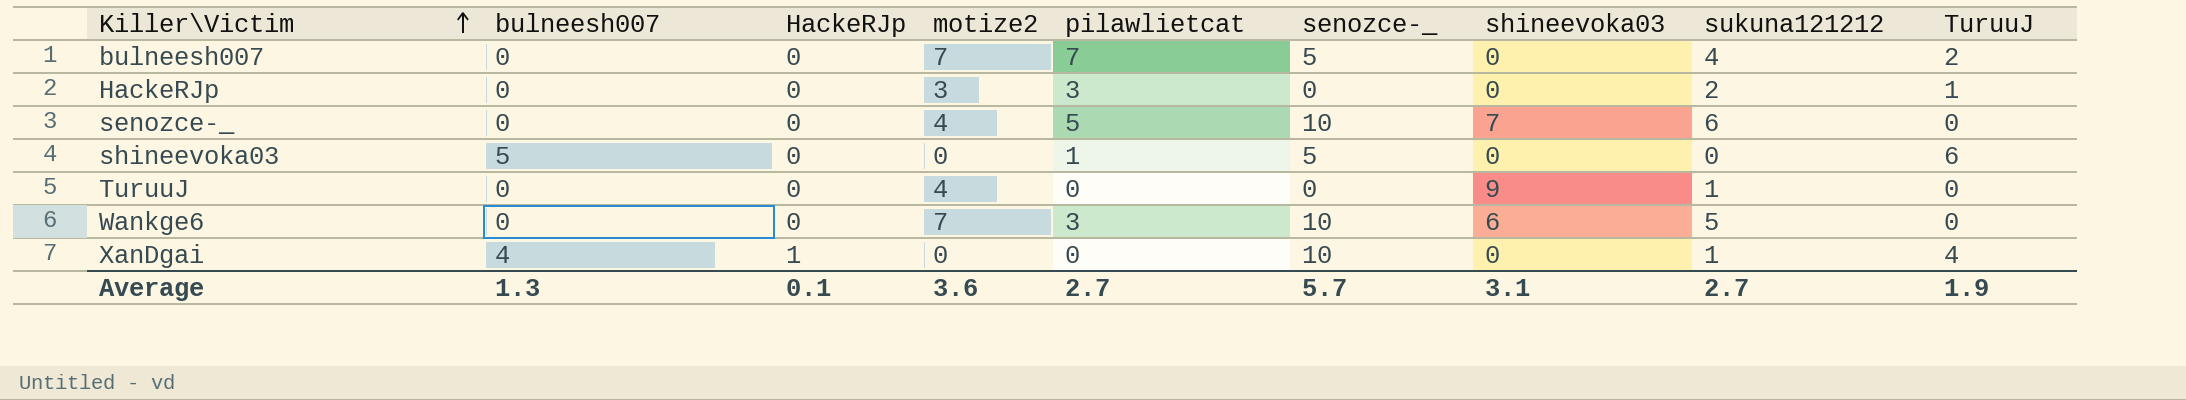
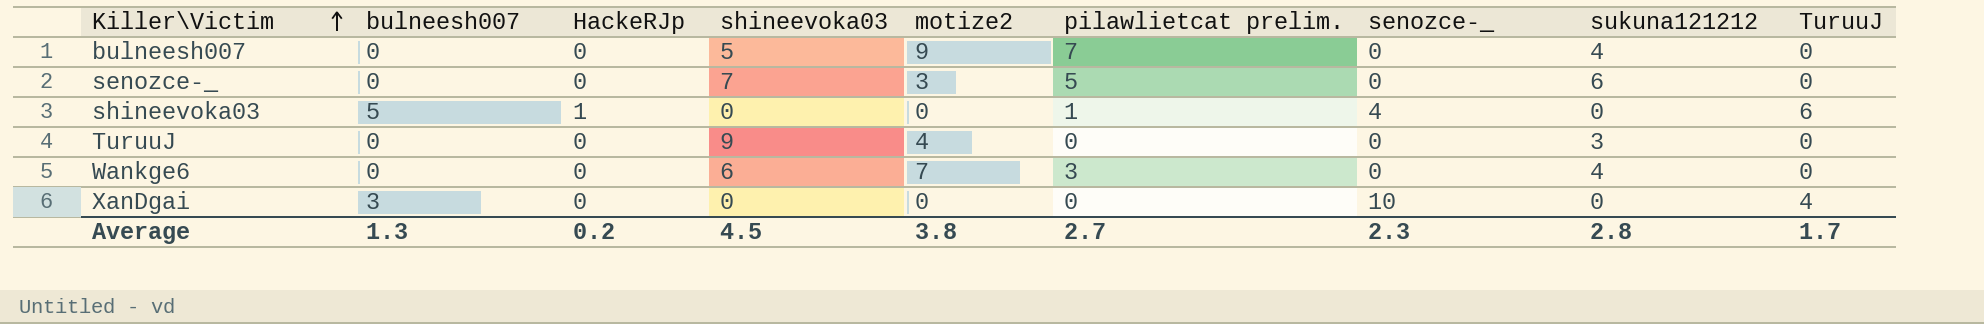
column shineevoka03 | position: 7 -> 4
column name: pilawlietcat -> pilawlietcat prelim.
row HackeRJp: 0 | 0 | 3 | 3 | 0 | 0 | 2 | 1 -> none
bulneesh007 | shineevoka03: 0 -> 5
bulneesh007 | motize2: 7 -> 9
bulneesh007 | senozce-_: 5 -> 0
bulneesh007 | TuruuJ: 2 -> 0
senozce-_ | motize2: 4 -> 3
senozce-_ | senozce-_: 10 -> 0
shineevoka03 | HackeRJp: 0 -> 1
shineevoka03 | senozce-_: 5 -> 4
TuruuJ | sukuna121212: 1 -> 3
Wankge6 | senozce-_: 10 -> 0
Wankge6 | sukuna121212: 5 -> 4
XanDgai | bulneesh007: 4 -> 3
XanDgai | HackeRJp: 1 -> 0
XanDgai | sukuna121212: 1 -> 0
Average | HackeRJp: 0.1 -> 0.2
Average | shineevoka03: 3.1 -> 4.5
Average | motize2: 3.6 -> 3.8
Average | senozce-_: 5.7 -> 2.3
Average | sukuna121212: 2.7 -> 2.8
Average | TuruuJ: 1.9 -> 1.7

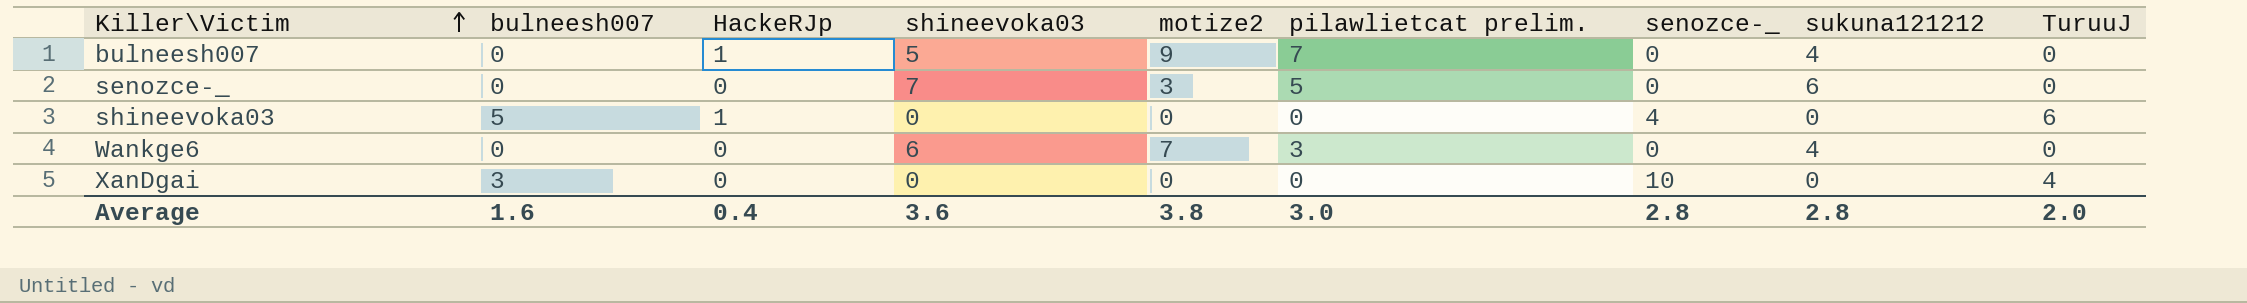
row TuruuJ: 0 | 0 | 9 | 4 | 0 | 0 | 3 | 0 -> none
bulneesh007 | HackeRJp: 0 -> 1
shineevoka03 | pilawlietcat prelim.: 1 -> 0
Average | bulneesh007: 1.3 -> 1.6
Average | HackeRJp: 0.2 -> 0.4
Average | shineevoka03: 4.5 -> 3.6
Average | pilawlietcat prelim.: 2.7 -> 3.0
Average | senozce-_: 2.3 -> 2.8
Average | TuruuJ: 1.7 -> 2.0

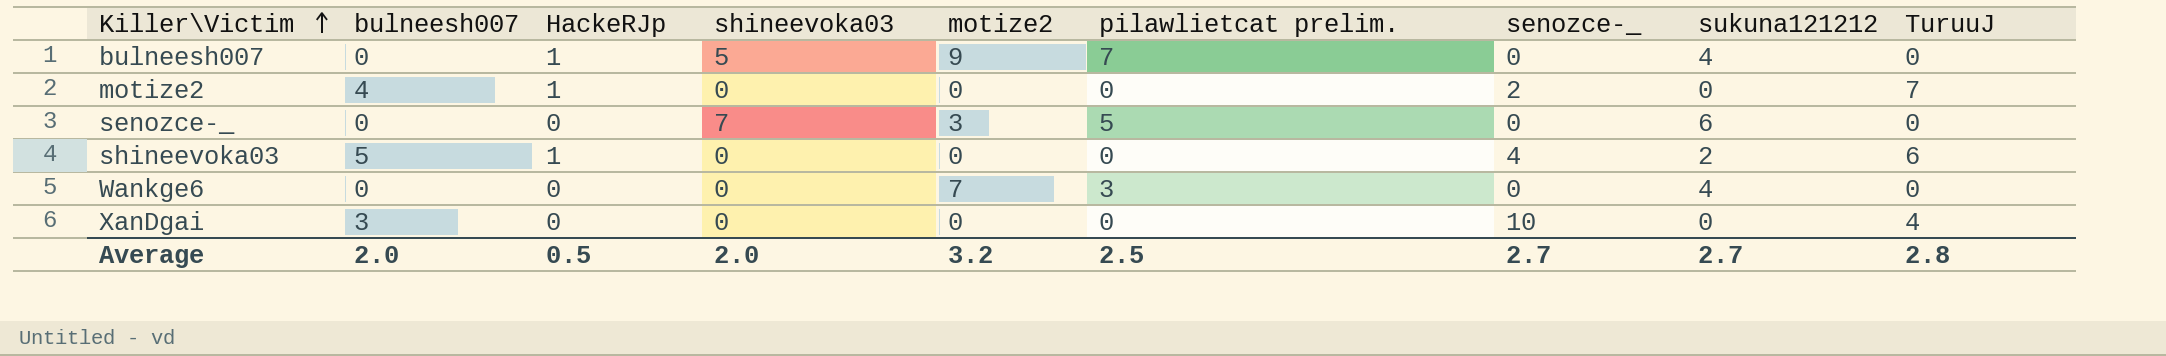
row motize2: none -> 4 | 1 | 0 | 0 | 0 | 2 | 0 | 7
shineevoka03 | sukuna121212: 0 -> 2
Wankge6 | shineevoka03: 6 -> 0
Average | bulneesh007: 1.6 -> 2.0
Average | HackeRJp: 0.4 -> 0.5
Average | shineevoka03: 3.6 -> 2.0
Average | motize2: 3.8 -> 3.2
Average | pilawlietcat prelim.: 3.0 -> 2.5
Average | senozce-_: 2.8 -> 2.7
Average | sukuna121212: 2.8 -> 2.7
Average | TuruuJ: 2.0 -> 2.8

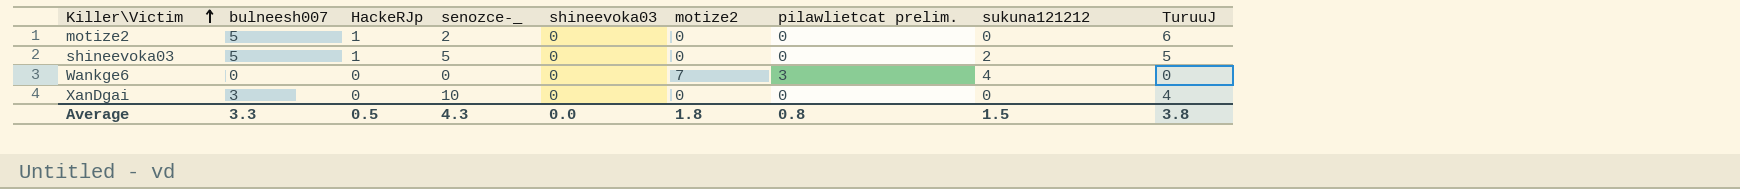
column senozce-_ | position: 7 -> 4
row bulneesh007: 0 | 1 | 5 | 9 | 7 | 0 | 4 | 0 -> none
row senozce-_: 0 | 0 | 7 | 3 | 5 | 0 | 6 | 0 -> none
motize2 | bulneesh007: 4 -> 5
motize2 | TuruuJ: 7 -> 6
shineevoka03 | senozce-_: 4 -> 5
shineevoka03 | TuruuJ: 6 -> 5
Average | bulneesh007: 2.0 -> 3.3
Average | senozce-_: 2.7 -> 4.3
Average | shineevoka03: 2.0 -> 0.0
Average | motize2: 3.2 -> 1.8
Average | pilawlietcat prelim.: 2.5 -> 0.8
Average | sukuna121212: 2.7 -> 1.5
Average | TuruuJ: 2.8 -> 3.8

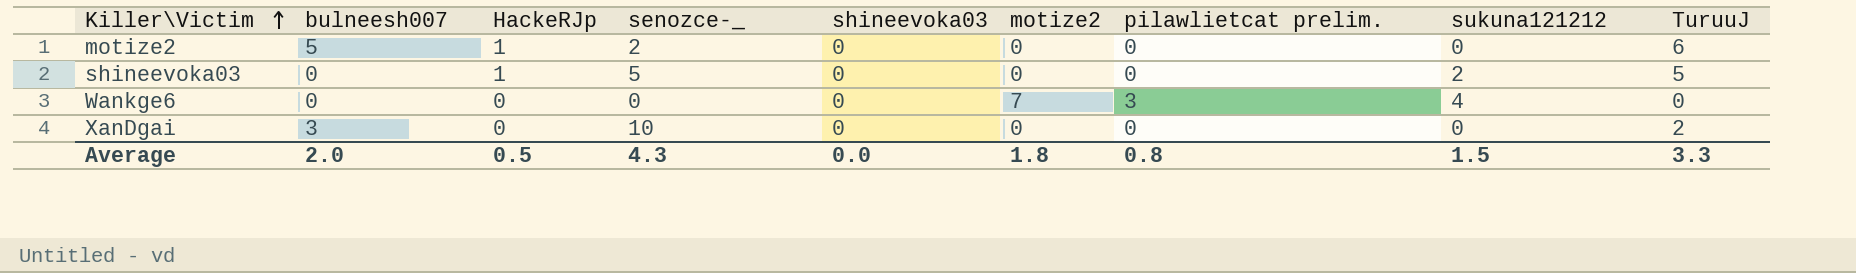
shineevoka03 | bulneesh007: 5 -> 0
XanDgai | TuruuJ: 4 -> 2
Average | bulneesh007: 3.3 -> 2.0
Average | TuruuJ: 3.8 -> 3.3

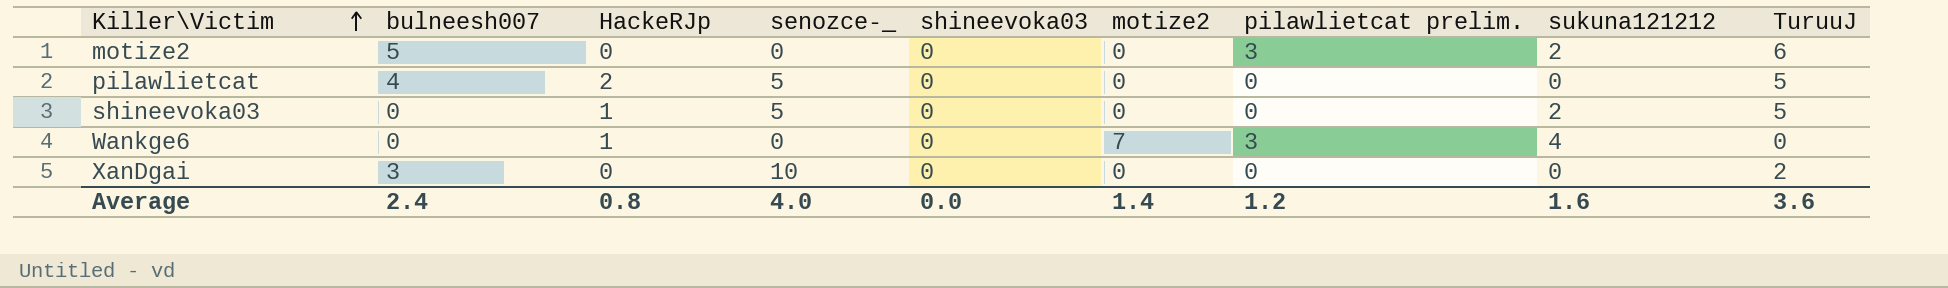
motize2 | HackeRJp: 1 -> 0
motize2 | senozce-_: 2 -> 0
motize2 | pilawlietcat prelim.: 0 -> 3
motize2 | sukuna121212: 0 -> 2
row pilawlietcat: none -> 4 | 2 | 5 | 0 | 0 | 0 | 0 | 5
Wankge6 | HackeRJp: 0 -> 1
Average | bulneesh007: 2.0 -> 2.4
Average | HackeRJp: 0.5 -> 0.8
Average | senozce-_: 4.3 -> 4.0
Average | motize2: 1.8 -> 1.4
Average | pilawlietcat prelim.: 0.8 -> 1.2
Average | sukuna121212: 1.5 -> 1.6
Average | TuruuJ: 3.3 -> 3.6

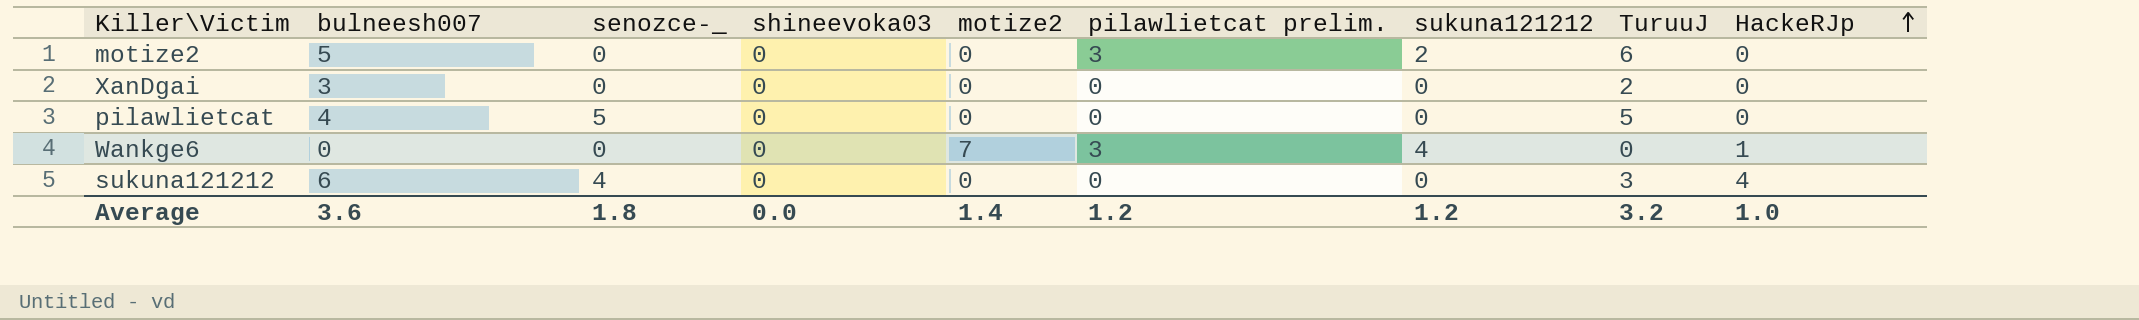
row order: Killer\Victim ascending -> HackeRJp ascending
column HackeRJp | position: 3 -> 9
row shineevoka03: 0 | 1 | 5 | 0 | 0 | 0 | 2 | 5 -> none
XanDgai | senozce-_: 10 -> 0
pilawlietcat | HackeRJp: 2 -> 0
row sukuna121212: none -> 6 | 4 | 0 | 0 | 0 | 0 | 3 | 4
Average | bulneesh007: 2.4 -> 3.6
Average | senozce-_: 4.0 -> 1.8
Average | sukuna121212: 1.6 -> 1.2
Average | TuruuJ: 3.6 -> 3.2
Average | HackeRJp: 0.8 -> 1.0

